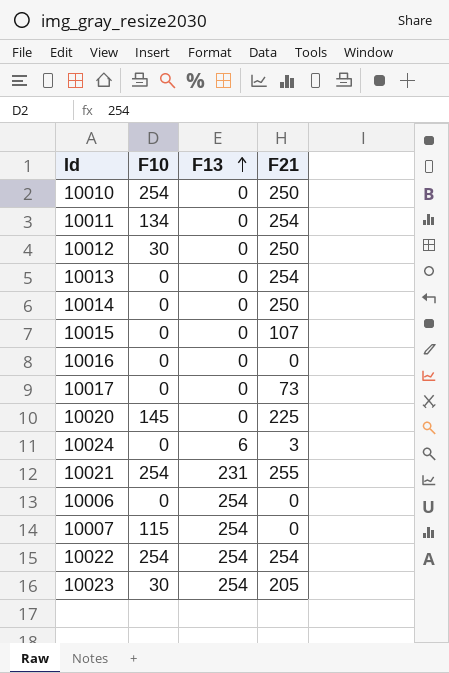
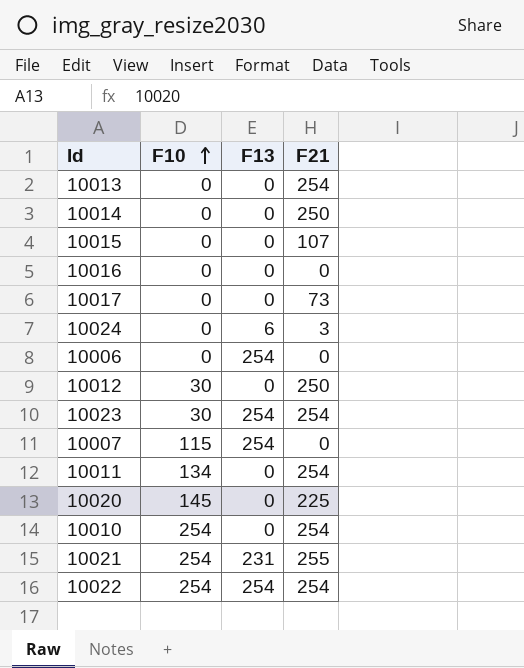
row order: F13 ascending -> F10 ascending
10023 | F21: 205 -> 254
10010 | F21: 250 -> 254

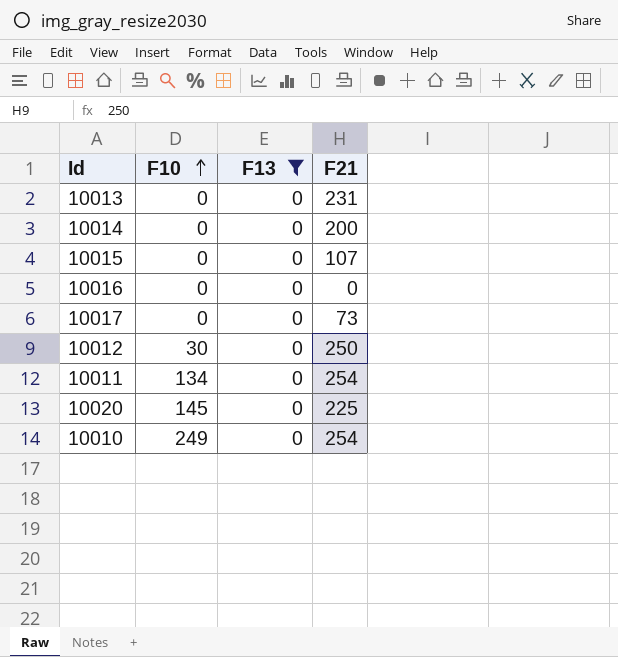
filter: none -> F13 = 0
10013 | F21: 254 -> 231
10014 | F21: 250 -> 200
10010 | F10: 254 -> 249

